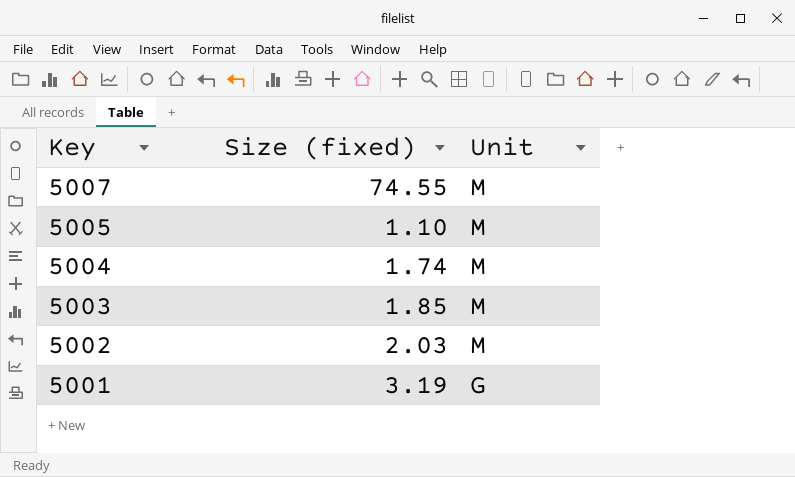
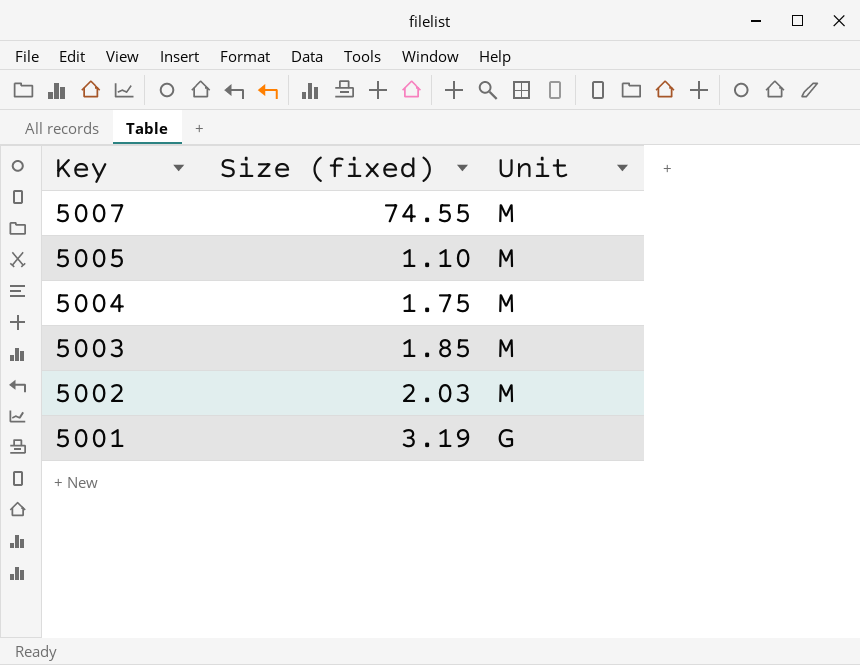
5004 | Size (fixed): 1.74 -> 1.75

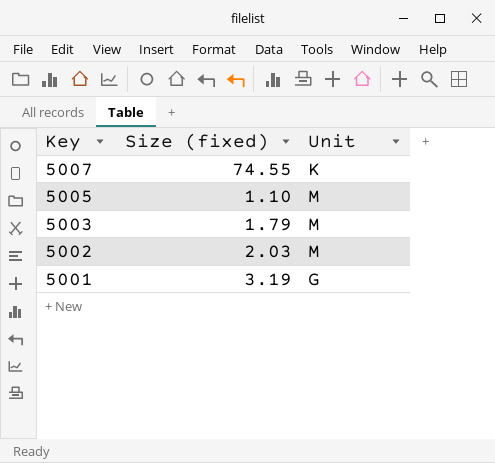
row 5004: 1.75 | M -> none
5007 | Unit: M -> K
5003 | Size (fixed): 1.85 -> 1.79

